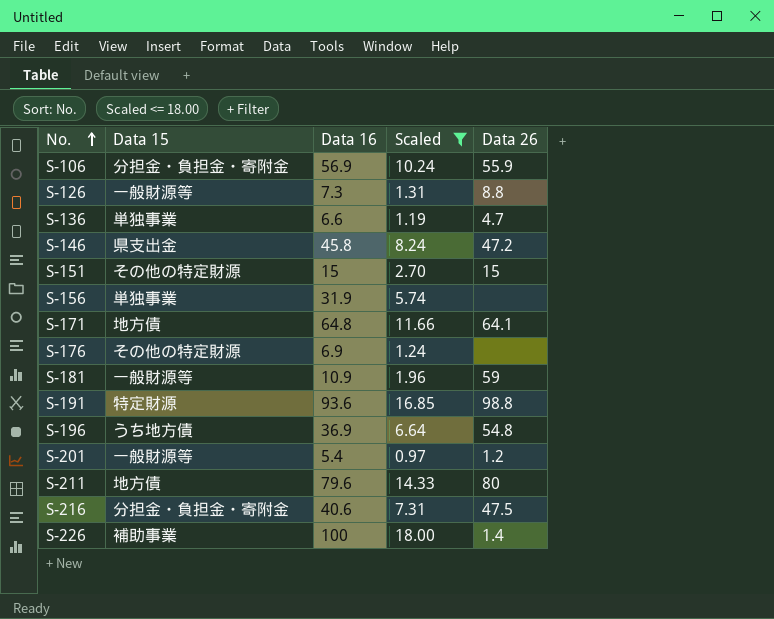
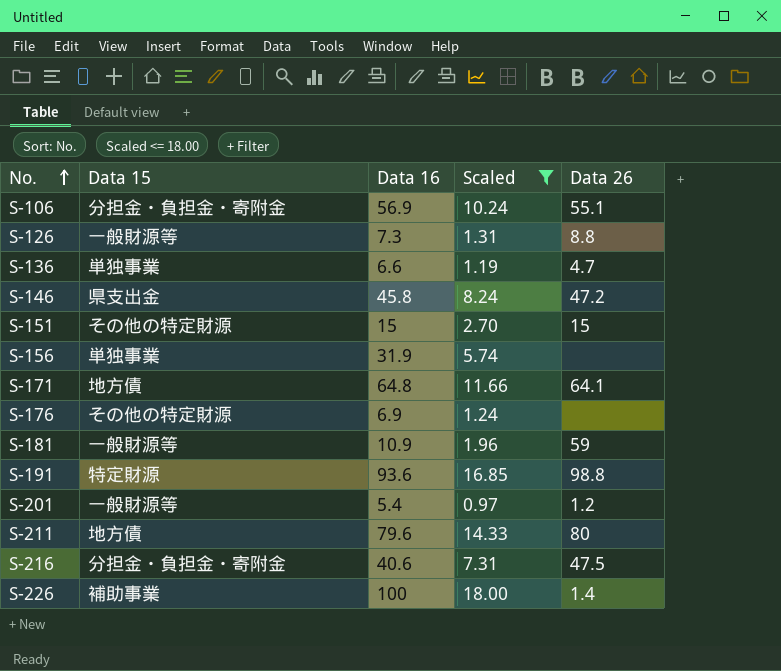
row S-196: うち地方債 | 36.9 | 6.64 | 54.8 -> none
S-106 | Data 26: 55.9 -> 55.1

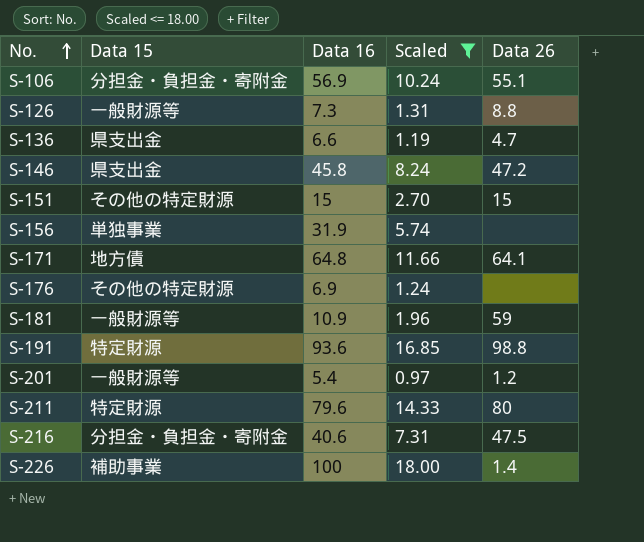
S-136 | Data 15: 単独事業 -> 県支出金
S-211 | Data 15: 地方債 -> 特定財源

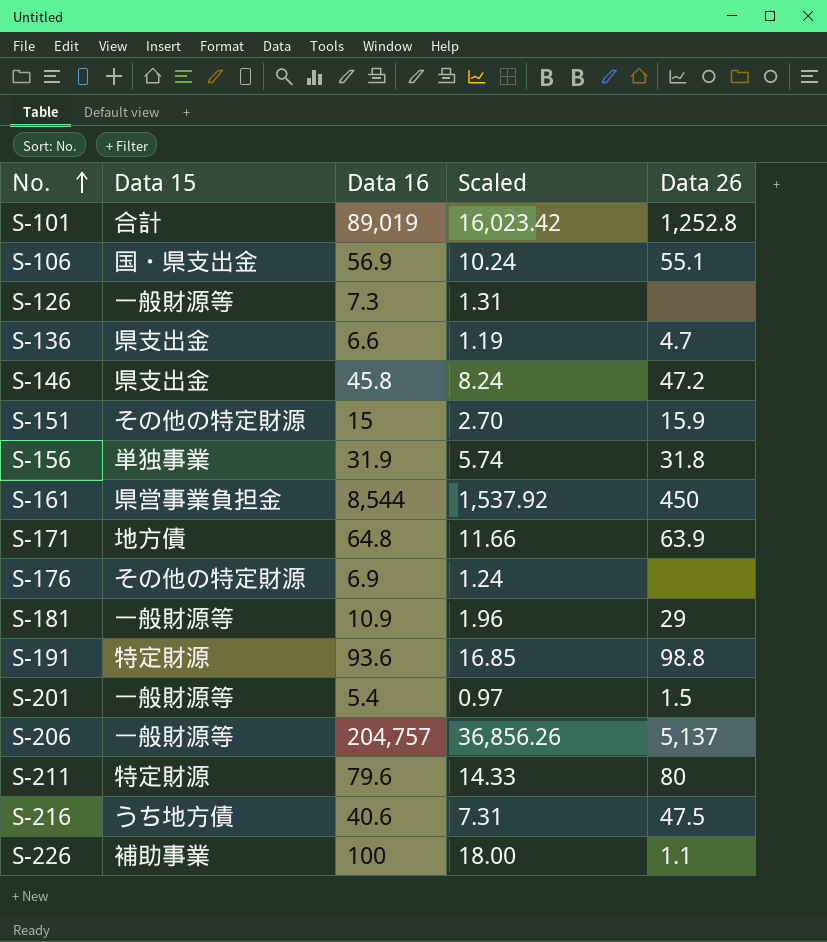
filter: Scaled <= 18.00 -> none
S-106 | Data 15: 分担金・負担金・寄附金 -> 国・県支出金
S-126 | Data 26: 8.8 -> none
S-151 | Data 26: 15 -> 15.9
S-156 | Data 26: none -> 31.8
S-171 | Data 26: 64.1 -> 63.9
S-181 | Data 26: 59 -> 29
S-201 | Data 26: 1.2 -> 1.5
S-216 | Data 15: 分担金・負担金・寄附金 -> うち地方債
S-226 | Data 26: 1.4 -> 1.1

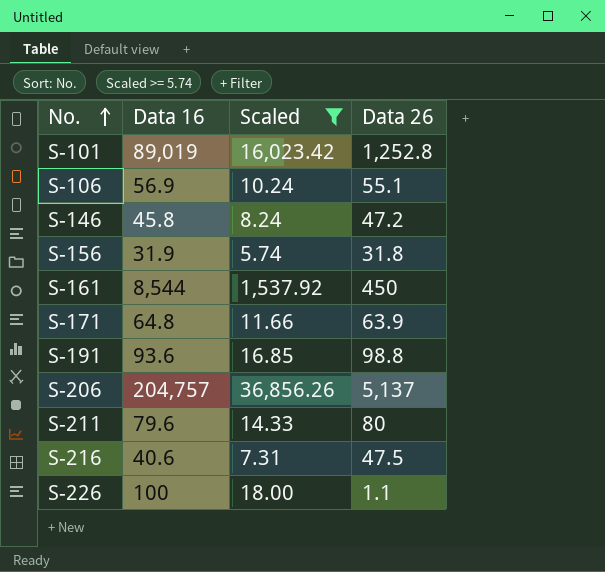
filter: none -> Scaled >= 5.74
column Data 15 | position: 2 -> none

